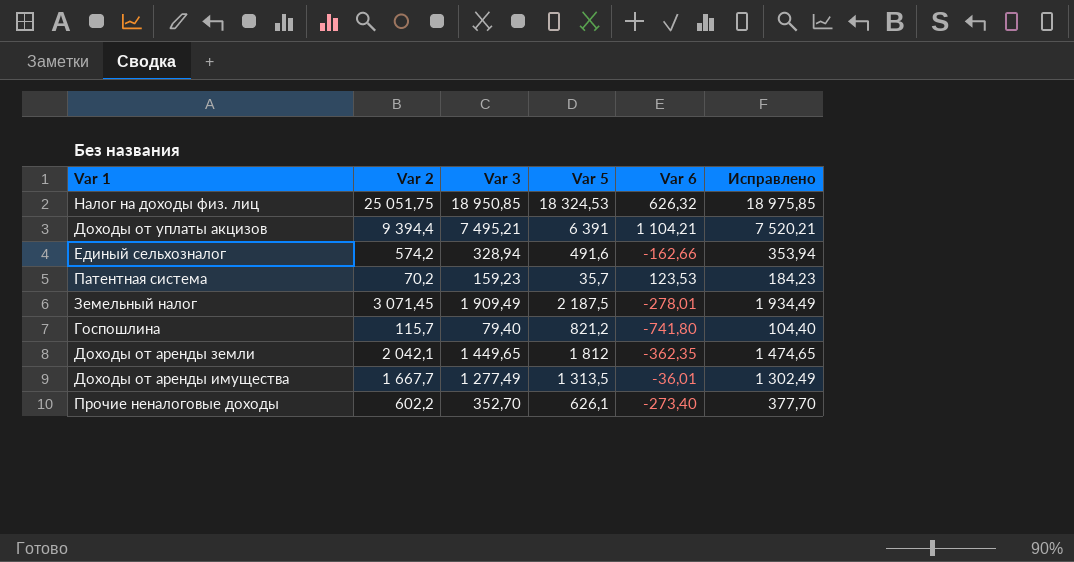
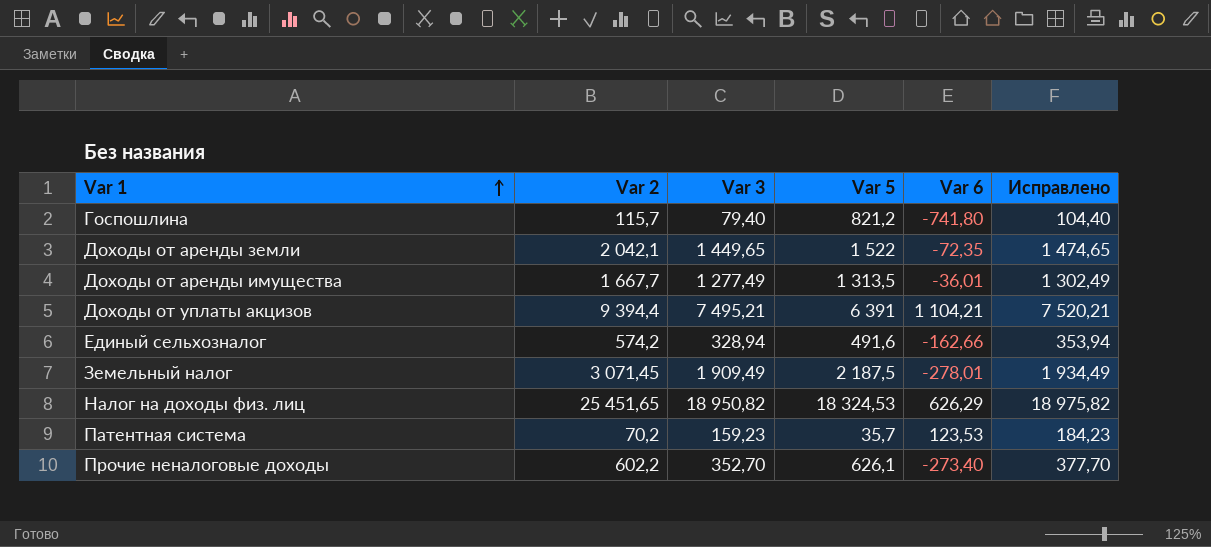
row order: none -> Var 1 ascending
Доходы от аренды земли | Var 5: 1 812 -> 1 522
Доходы от аренды земли | Var 6: -362,35 -> -72,35
Налог на доходы физ. лиц | Var 2: 25 051,75 -> 25 451,65
Налог на доходы физ. лиц | Var 3: 18 950,85 -> 18 950,82
Налог на доходы физ. лиц | Var 6: 626,32 -> 626,29
Налог на доходы физ. лиц | Исправлено: 18 975,85 -> 18 975,82

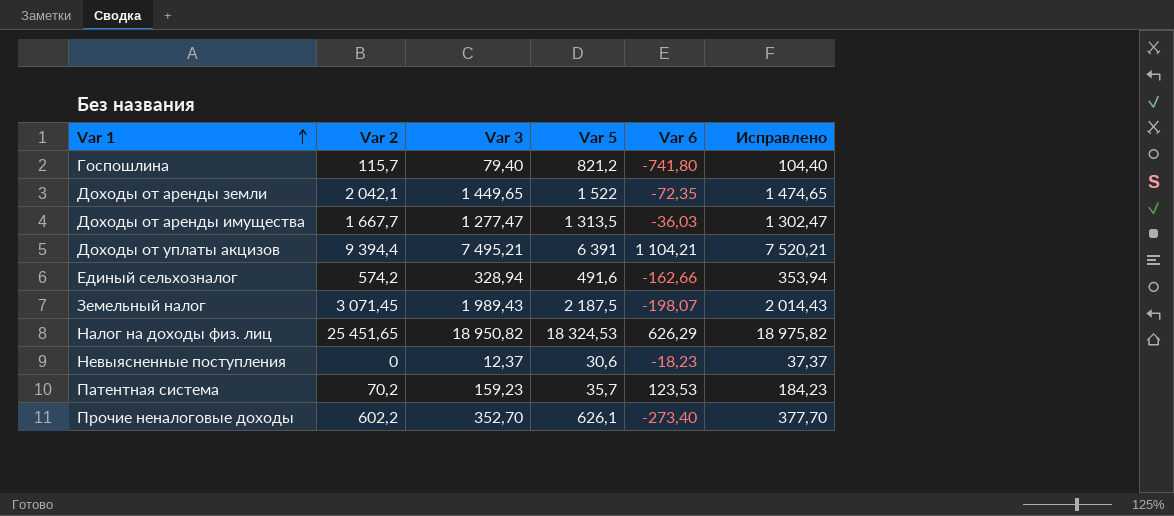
Доходы от аренды имущества | Var 3: 1 277,49 -> 1 277,47
Доходы от аренды имущества | Var 6: -36,01 -> -36,03
Доходы от аренды имущества | Исправлено: 1 302,49 -> 1 302,47
Земельный налог | Var 3: 1 909,49 -> 1 989,43
Земельный налог | Var 6: -278,01 -> -198,07
Земельный налог | Исправлено: 1 934,49 -> 2 014,43
row Невыясненные поступления: none -> 0 | 12,37 | 30,6 | -18,23 | 37,37

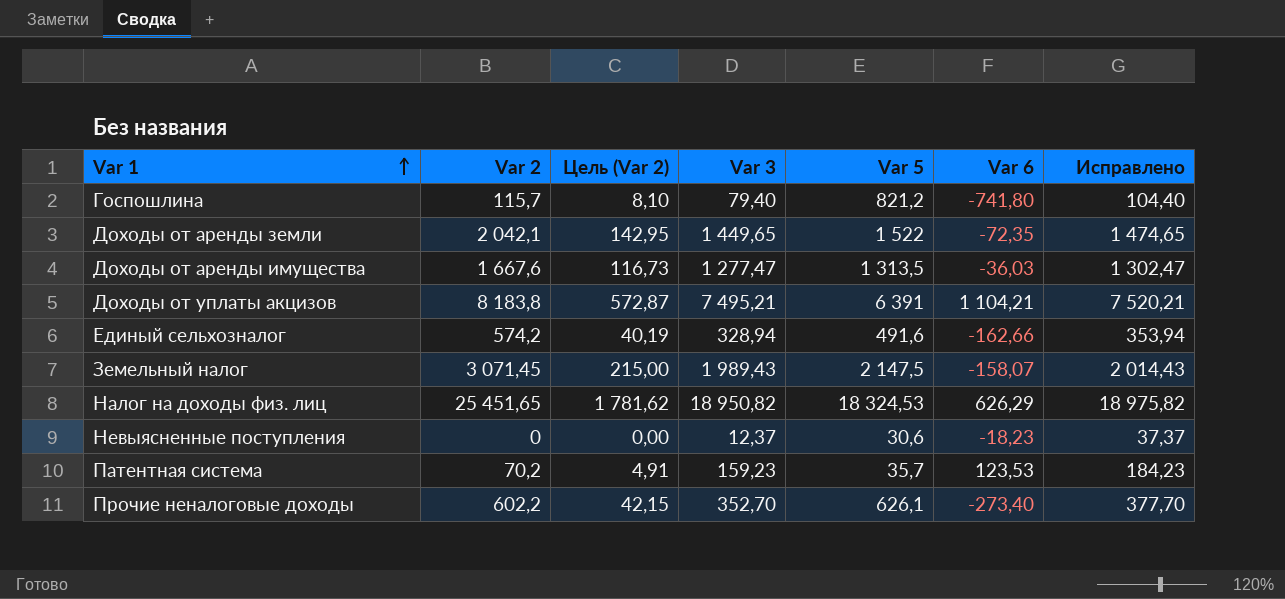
column Цель (Var 2) | formula: none -> [Var 2] * 0,07
Доходы от аренды имущества | Var 2: 1 667,7 -> 1 667,6
Доходы от уплаты акцизов | Var 2: 9 394,4 -> 8 183,8
Земельный налог | Var 5: 2 187,5 -> 2 147,5
Земельный налог | Var 6: -198,07 -> -158,07

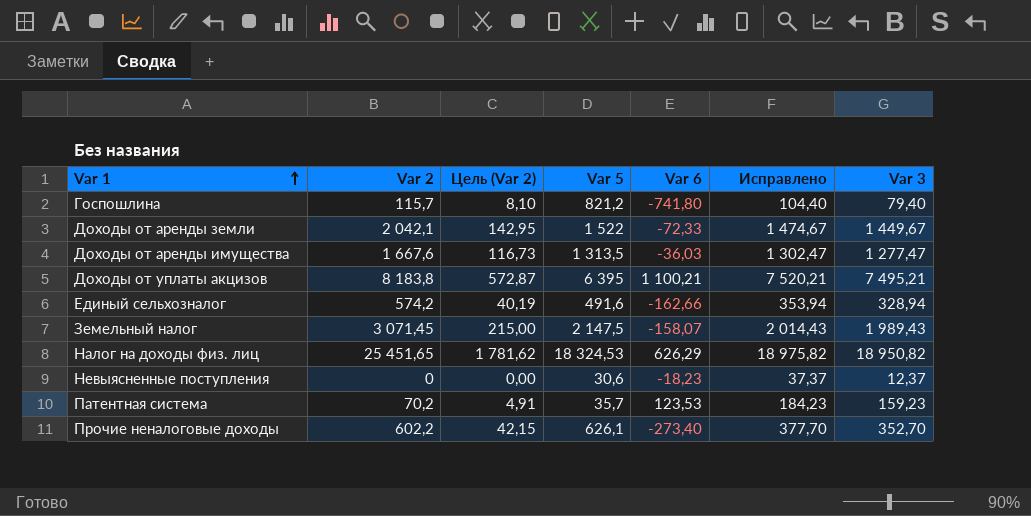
column Var 3 | position: 4 -> 7
Доходы от аренды земли | Var 6: -72,35 -> -72,33
Доходы от аренды земли | Исправлено: 1 474,65 -> 1 474,67
Доходы от аренды земли | Var 3: 1 449,65 -> 1 449,67
Доходы от уплаты акцизов | Var 5: 6 391 -> 6 395
Доходы от уплаты акцизов | Var 6: 1 104,21 -> 1 100,21

